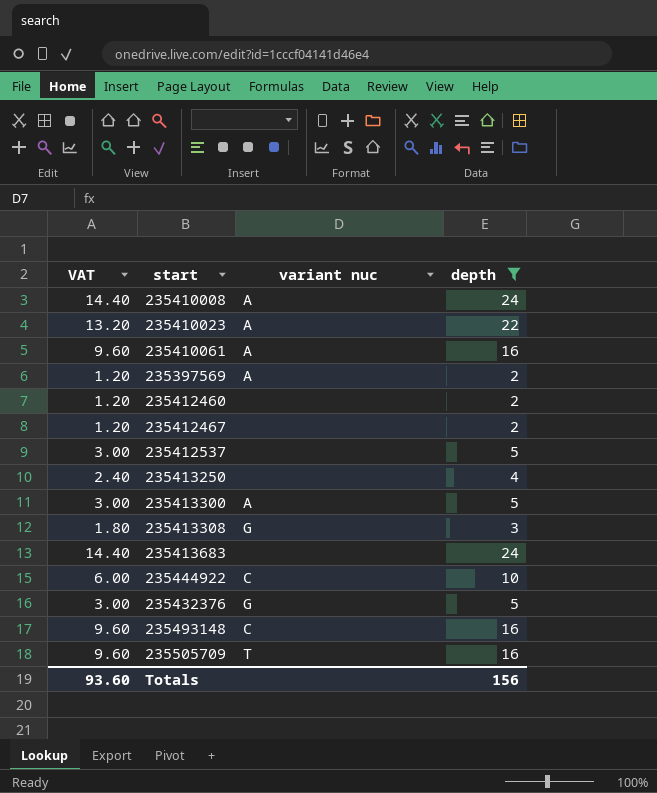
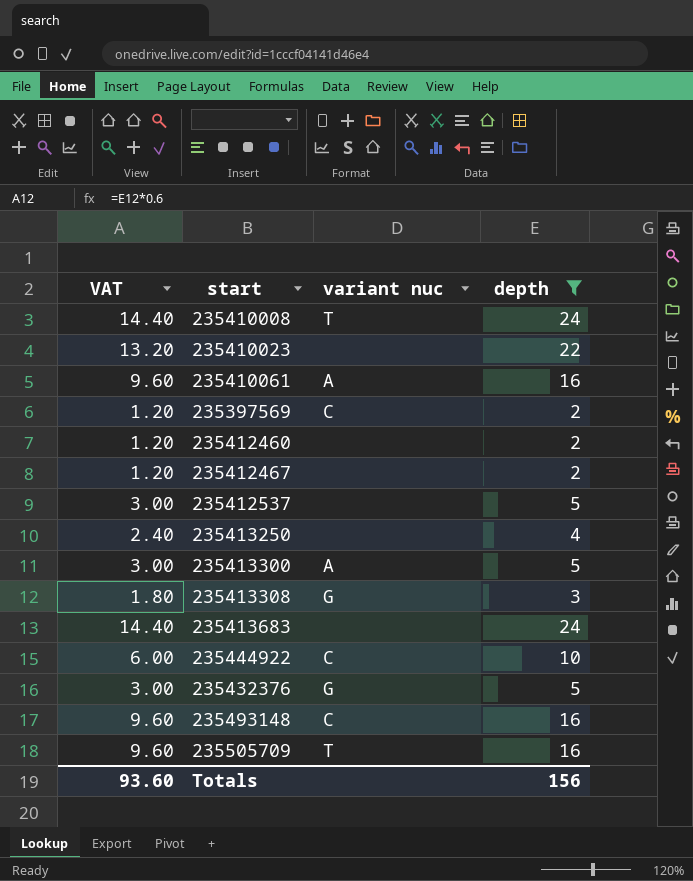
235410008 | variant nuc: A -> T
235410023 | variant nuc: A -> none
235397569 | variant nuc: A -> C

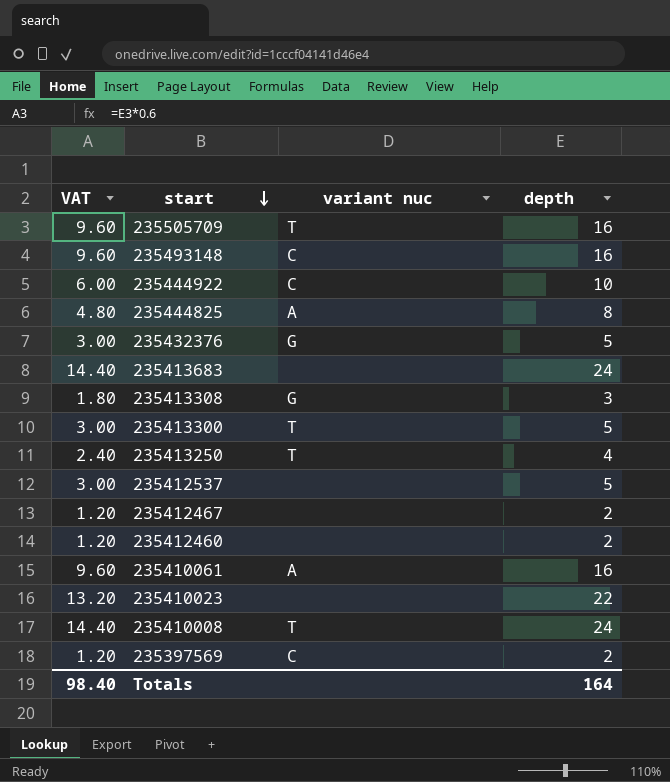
filter: depth != 8 -> none
row order: none -> start descending
235413300 | variant nuc: A -> T
235413250 | variant nuc: none -> T
Totals | VAT: 93.60 -> 98.40
Totals | depth: 156 -> 164

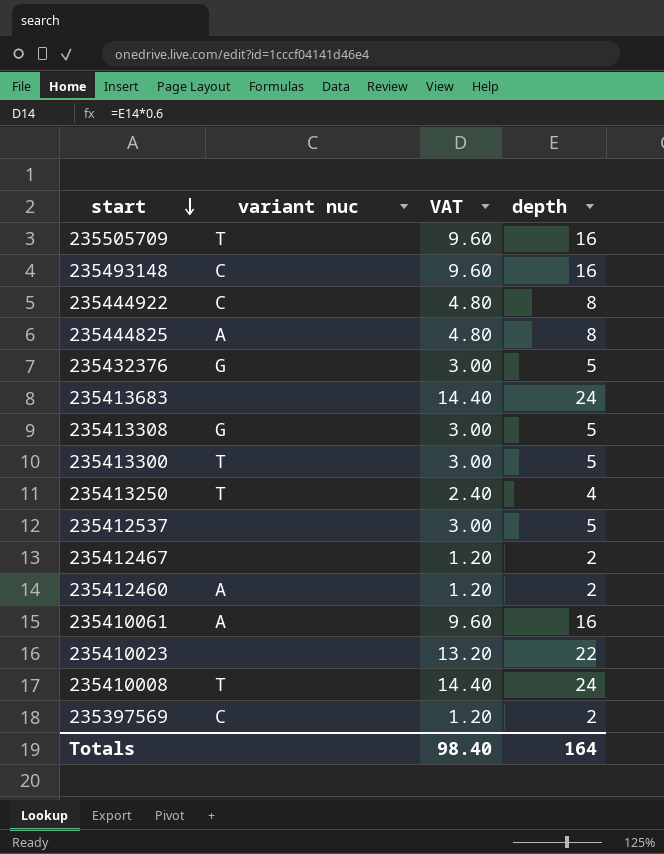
column VAT | position: 1 -> 3
235444922 | VAT: 6.00 -> 4.80
235444922 | depth: 10 -> 8
235413308 | VAT: 1.80 -> 3.00
235413308 | depth: 3 -> 5
235412460 | variant nuc: none -> A

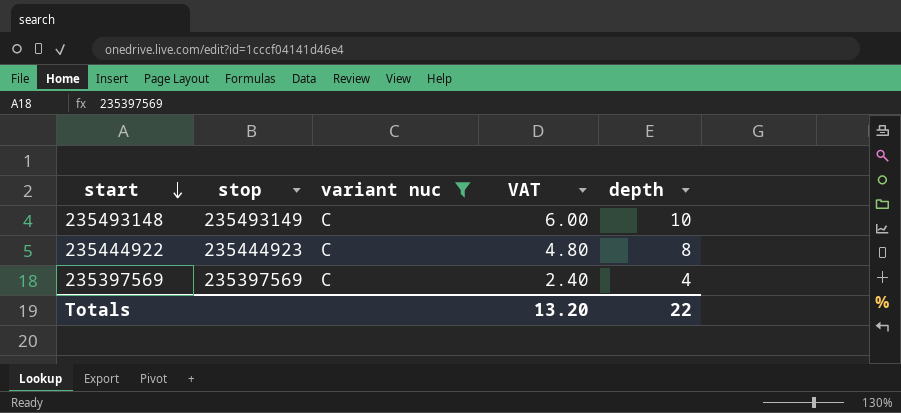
filter: none -> variant nuc = C
column stop | position: none -> 2
235493148 | VAT: 9.60 -> 6.00
235493148 | depth: 16 -> 10
235397569 | VAT: 1.20 -> 2.40
235397569 | depth: 2 -> 4
Totals | VAT: 98.40 -> 13.20
Totals | depth: 164 -> 22

